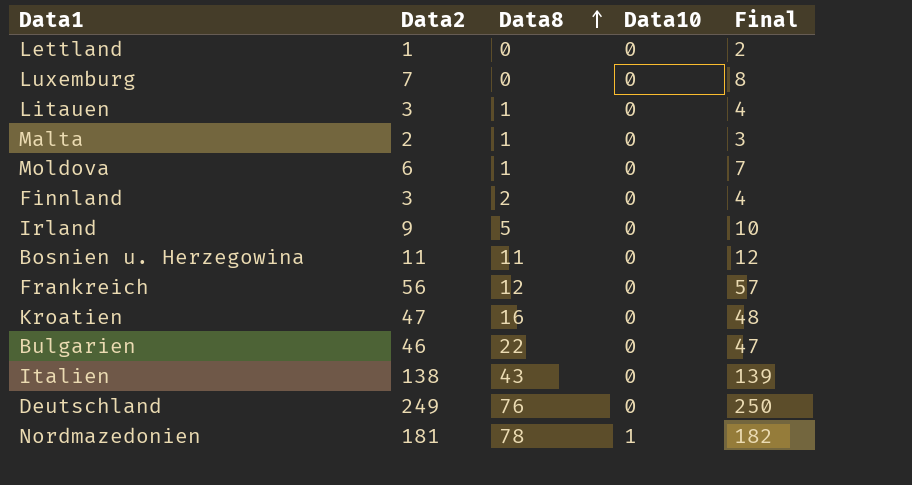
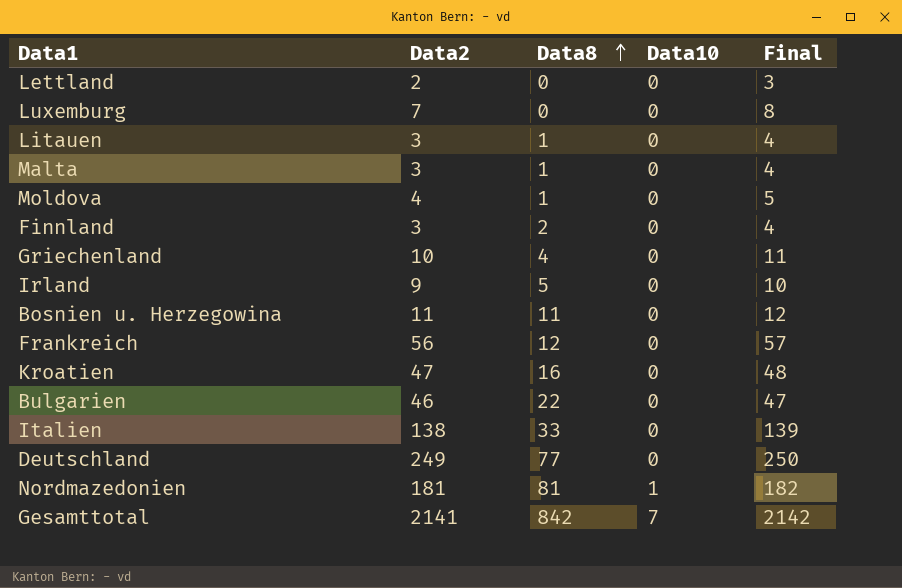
Lettland | Data2: 1 -> 2
Lettland | Final: 2 -> 3
Malta | Data2: 2 -> 3
Malta | Final: 3 -> 4
Moldova | Data2: 6 -> 4
Moldova | Final: 7 -> 5
row Griechenland: none -> 10 | 4 | 0 | 11
Italien | Data8: 43 -> 33
Deutschland | Data8: 76 -> 77
Nordmazedonien | Data8: 78 -> 81
row Gesamttotal: none -> 2141 | 842 | 7 | 2142

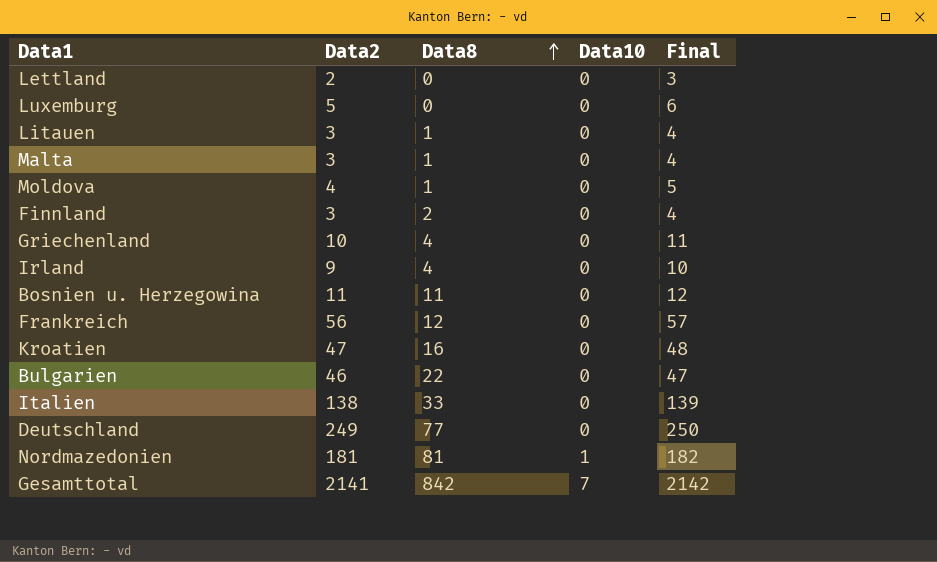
Luxemburg | Data2: 7 -> 5
Luxemburg | Final: 8 -> 6
Irland | Data8: 5 -> 4

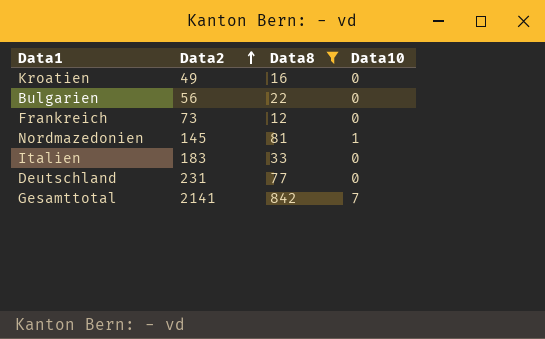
filter: none -> Data8 >= 12
row order: Data8 ascending -> Data2 ascending
column Final | formula: [Data2] + 1 -> none
Kroatien | Data2: 47 -> 49
Bulgarien | Data2: 46 -> 56
Frankreich | Data2: 56 -> 73
Nordmazedonien | Data2: 181 -> 145
Italien | Data2: 138 -> 183
Deutschland | Data2: 249 -> 231

